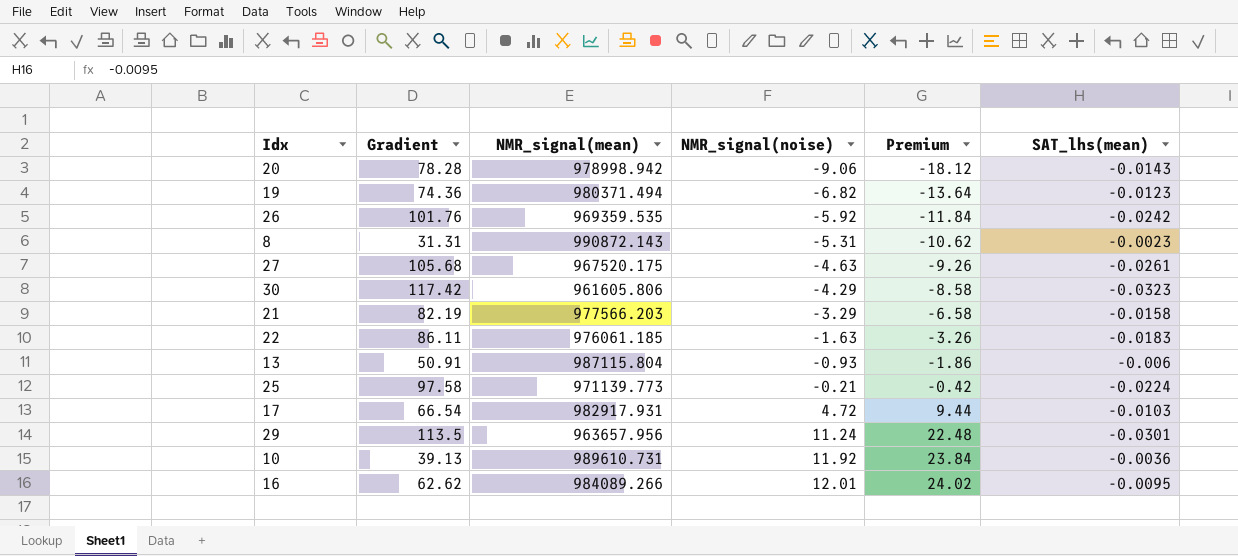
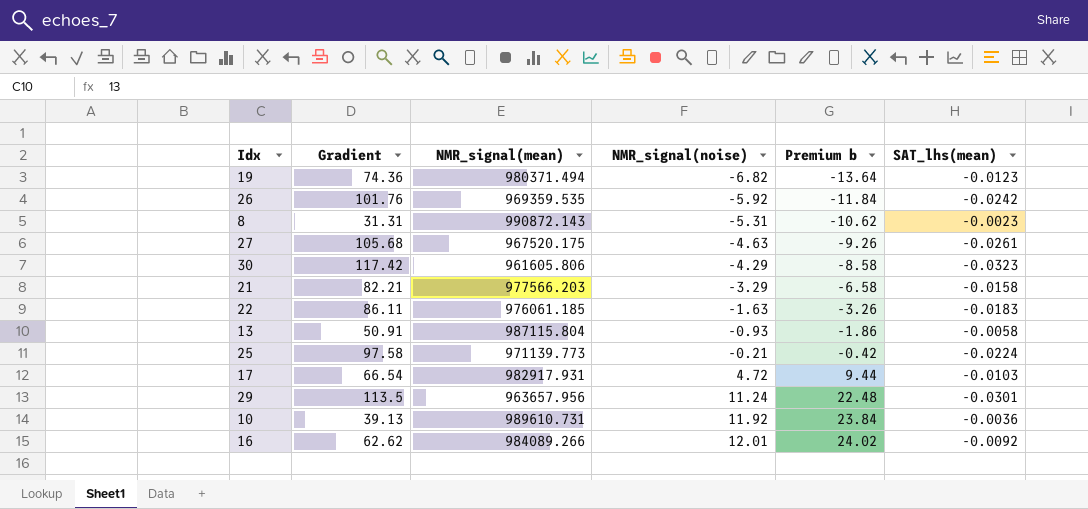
column name: Premium -> Premium b
row 20: 78.28 | 978998.942 | -9.06 | -18.12 | -0.0143 -> none
21 | Gradient: 82.19 -> 82.21
13 | SAT_lhs(mean): -0.006 -> -0.0058
16 | SAT_lhs(mean): -0.0095 -> -0.0092

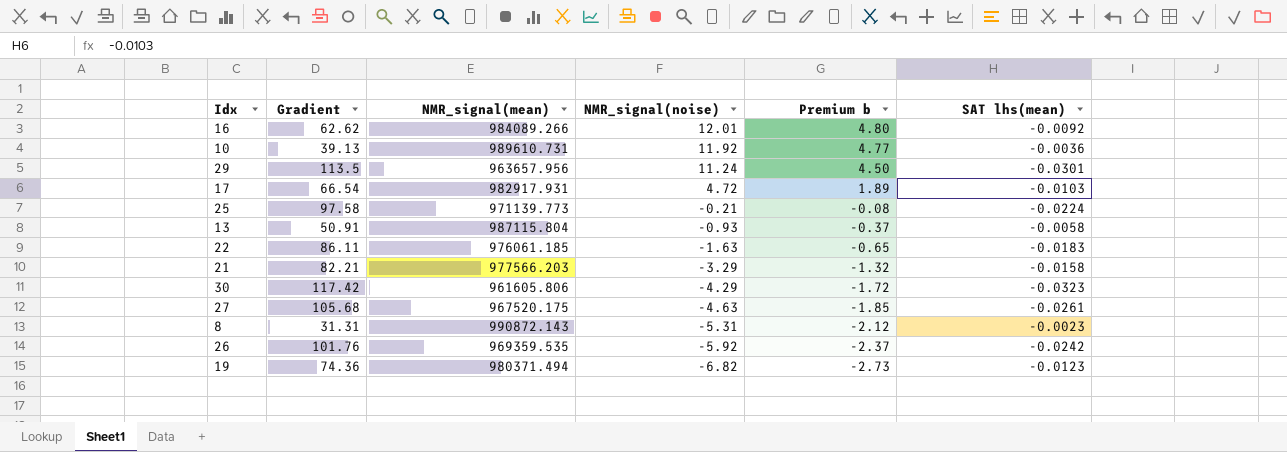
row order: NMR_signal(noise) ascending -> NMR_signal(noise) descending
column Premium b | formula: [NMR_signal(noise)] * 2 -> [NMR_signal(noise)] * 0.4
column name: SAT_lhs(mean) -> SAT lhs(mean)

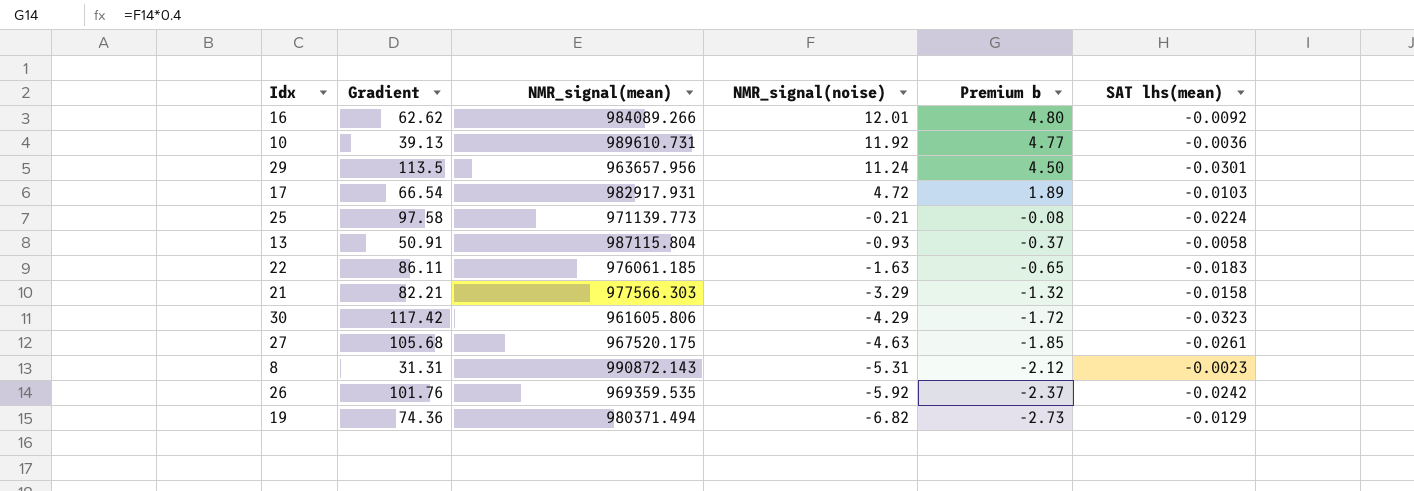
21 | NMR_signal(mean): 977566.203 -> 977566.303
19 | SAT lhs(mean): -0.0123 -> -0.0129

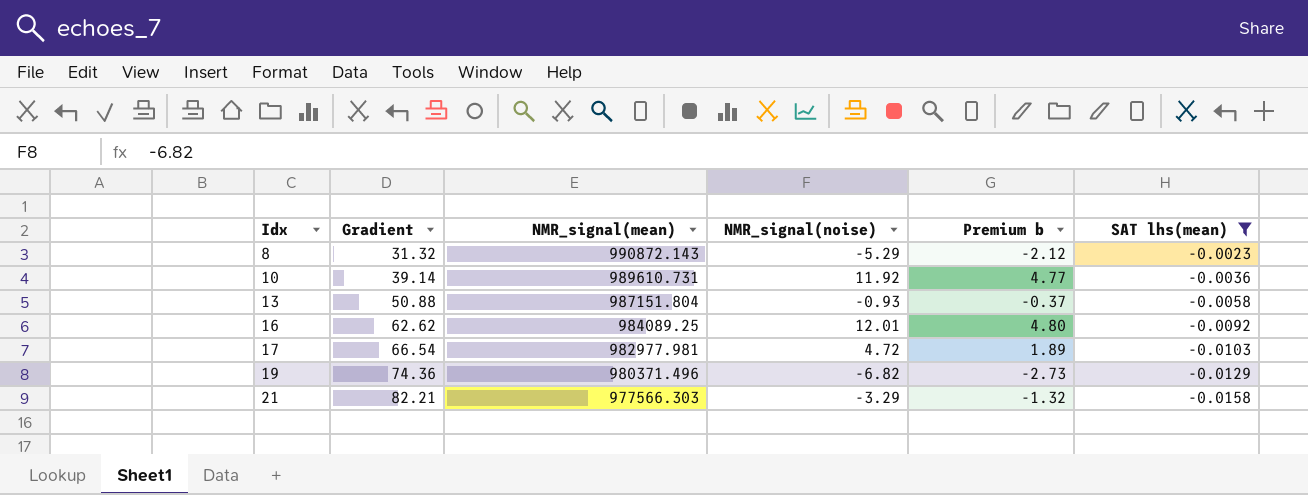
filter: none -> SAT lhs(mean) >= -0.0158
row order: NMR_signal(noise) descending -> Idx ascending
8 | Gradient: 31.31 -> 31.32
8 | NMR_signal(noise): -5.31 -> -5.29
10 | Gradient: 39.13 -> 39.14
13 | Gradient: 50.91 -> 50.88
13 | NMR_signal(mean): 987115.804 -> 987151.804
16 | NMR_signal(mean): 984089.266 -> 984089.25
17 | NMR_signal(mean): 982917.931 -> 982977.981
19 | NMR_signal(mean): 980371.494 -> 980371.496

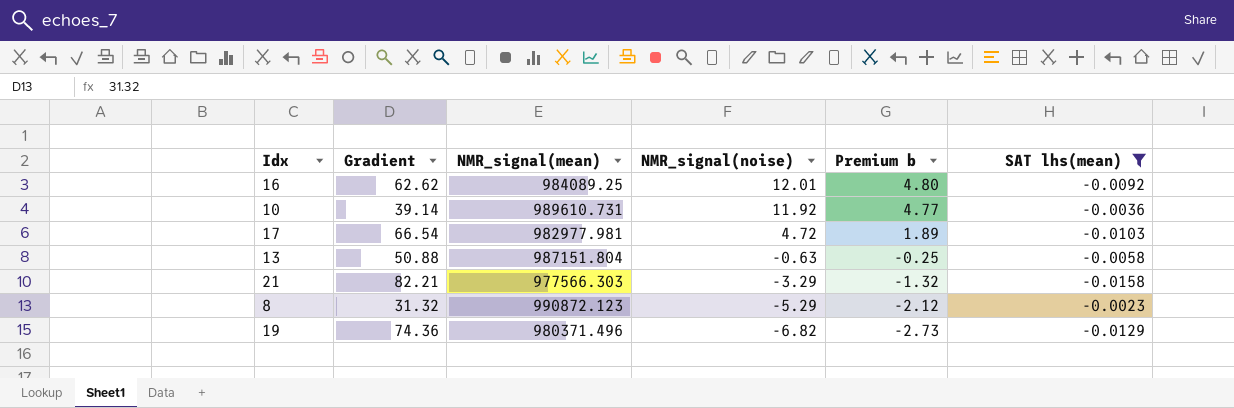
row order: Idx ascending -> NMR_signal(noise) descending
13 | NMR_signal(noise): -0.93 -> -0.63
13 | Premium b: -0.37 -> -0.25
8 | NMR_signal(mean): 990872.143 -> 990872.123

